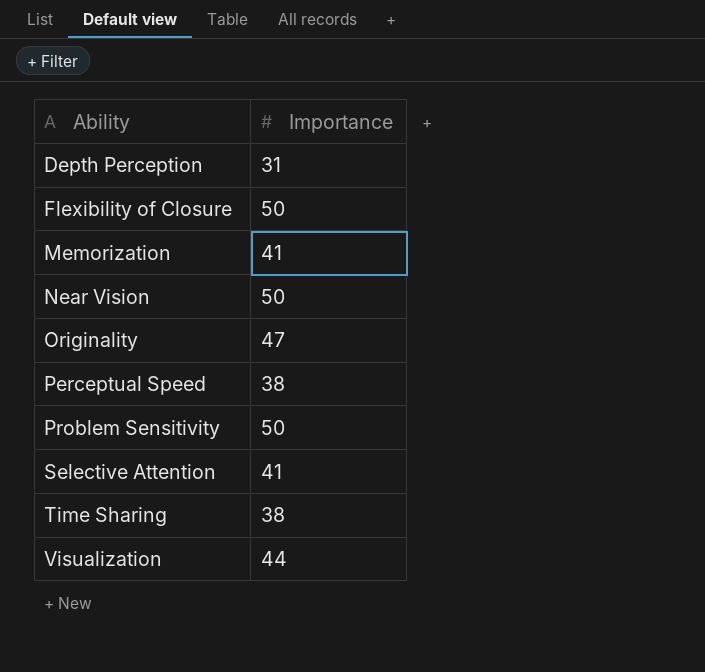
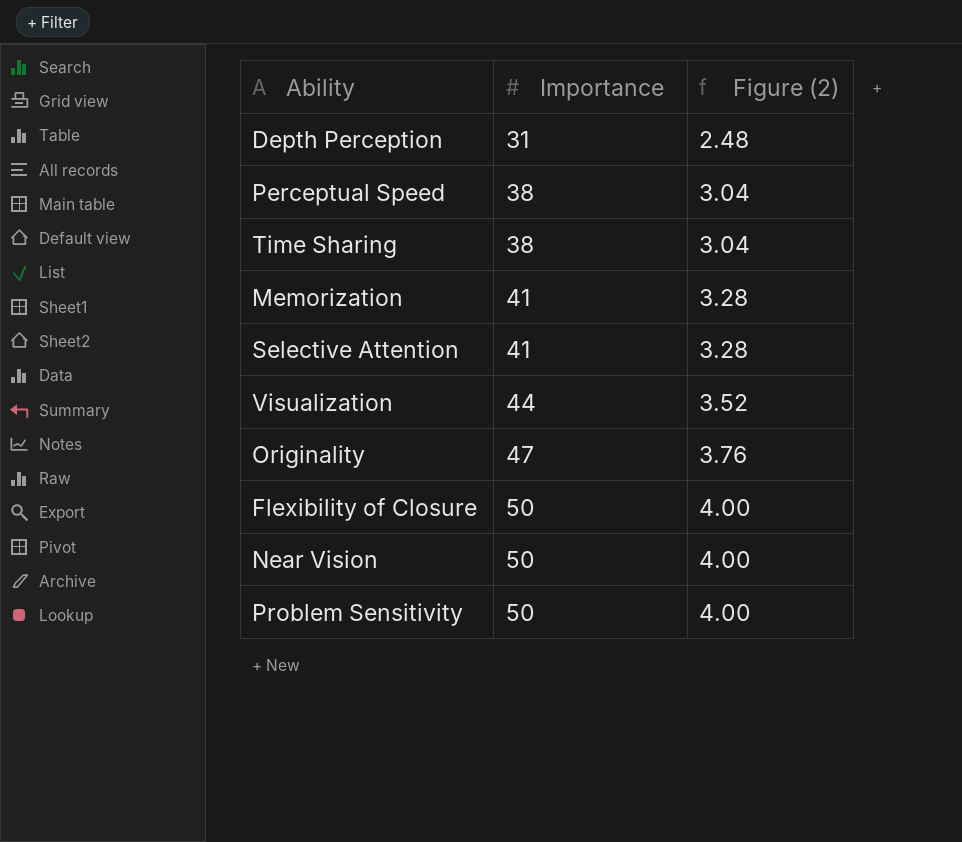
row order: Ability ascending -> Importance ascending
column Figure (2) | formula: none -> [Importance] * 0.08

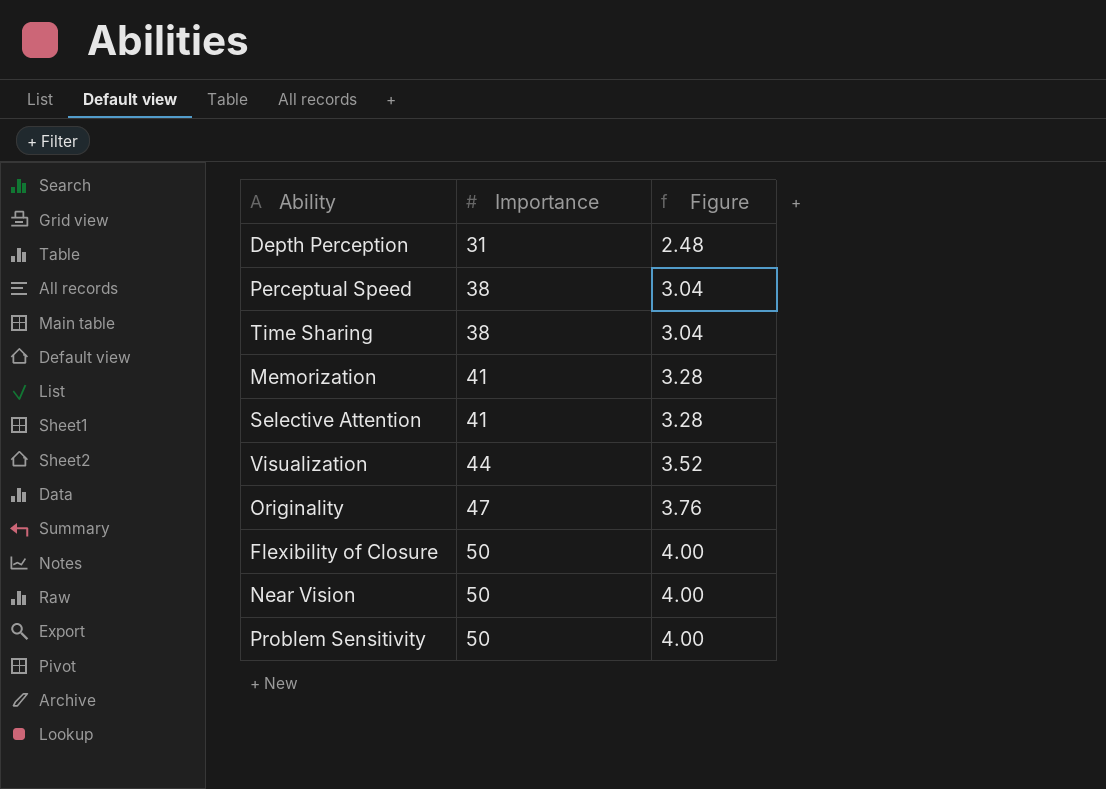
column name: Figure (2) -> Figure

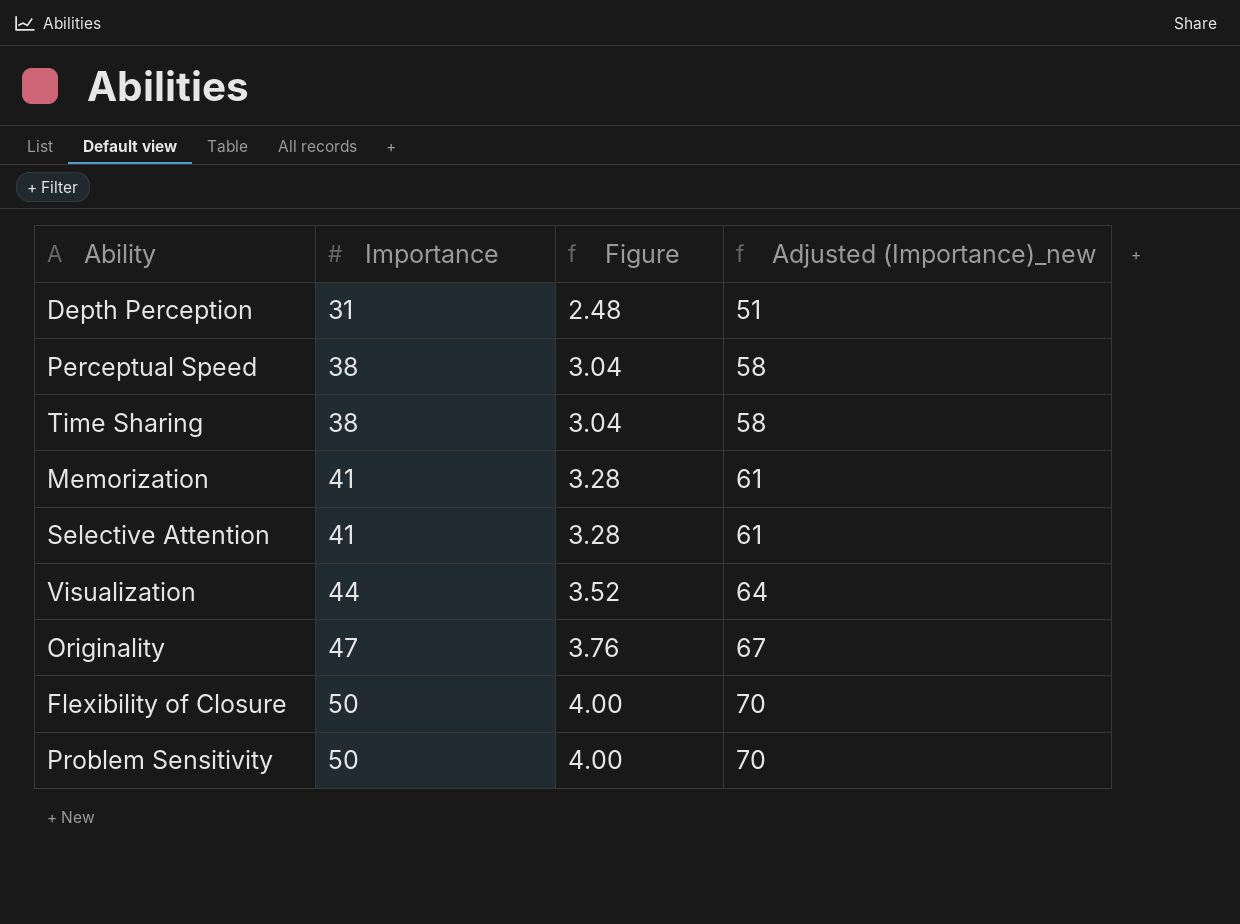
column Adjusted (Importance)_new | formula: none -> [Importance] + 20
row Near Vision: 50 | 4.00 -> none

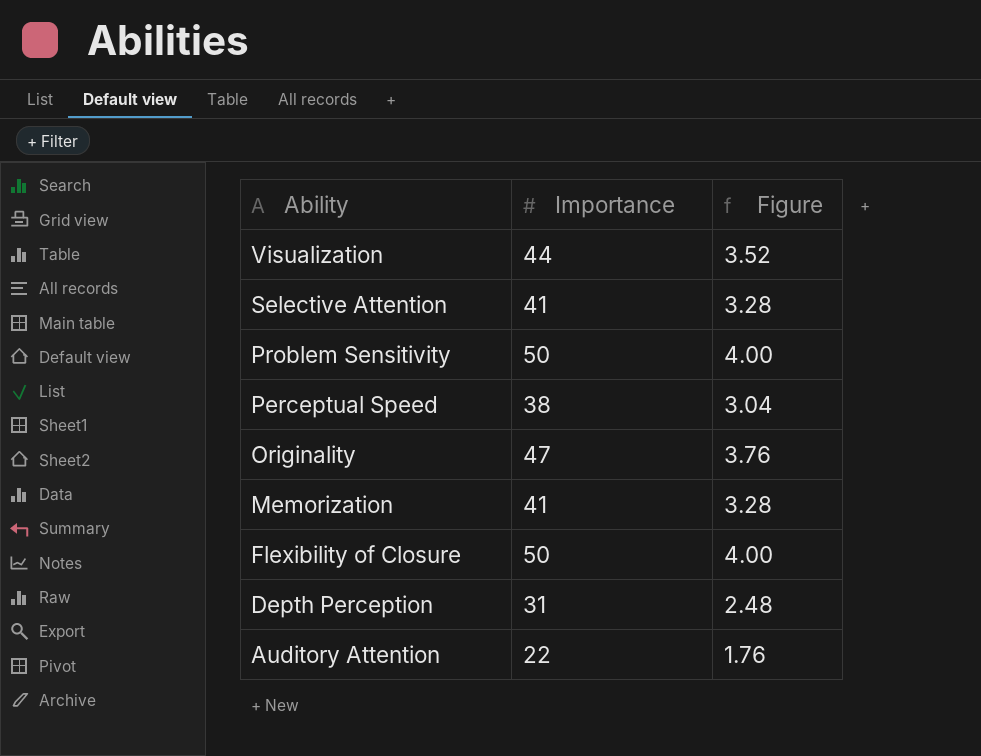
row order: Importance ascending -> Ability descending
column Adjusted (Importance)_new | formula: [Importance] + 20 -> none
row Time Sharing: 38 | 3.04 | 58 -> none
row Auditory Attention: none -> 22 | 1.76

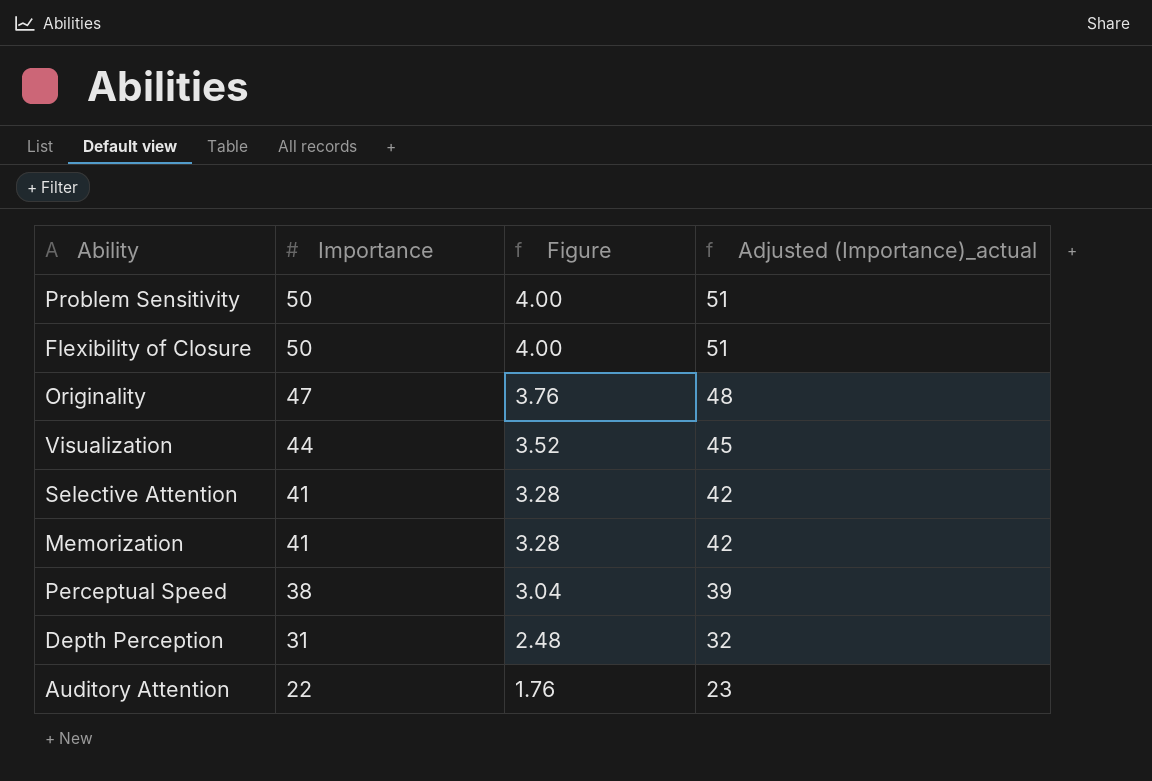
row order: Ability descending -> Importance descending
column Adjusted (Importance)_actual | formula: none -> [Importance] + 1

